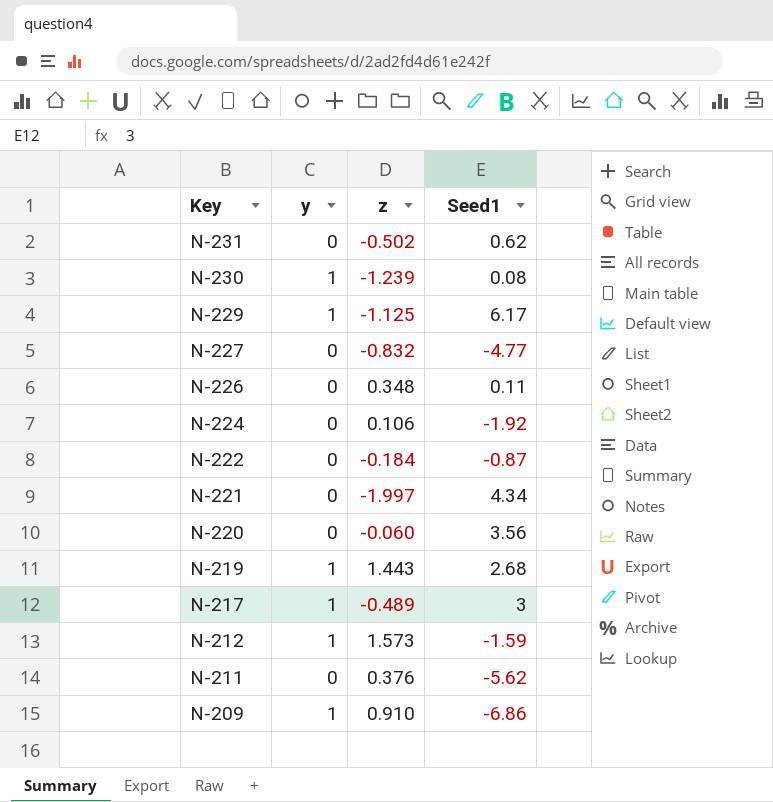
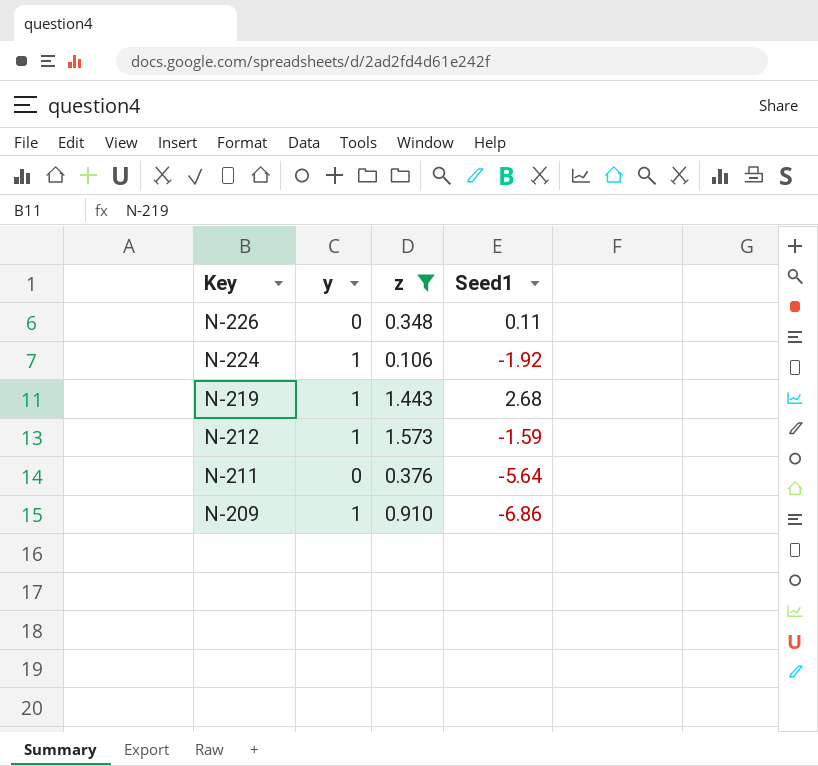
filter: none -> z >= 0.106
N-224 | y: 0 -> 1
N-211 | Seed1: -5.62 -> -5.64

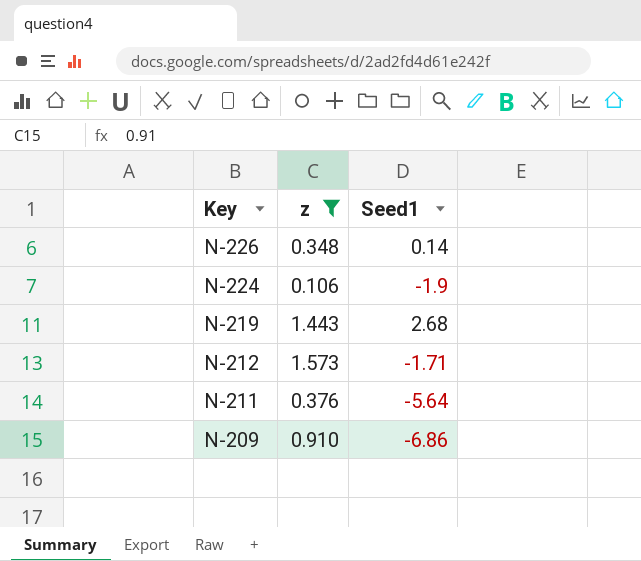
column y | position: 2 -> none
N-226 | Seed1: 0.11 -> 0.14
N-224 | Seed1: -1.92 -> -1.9
N-212 | Seed1: -1.59 -> -1.71

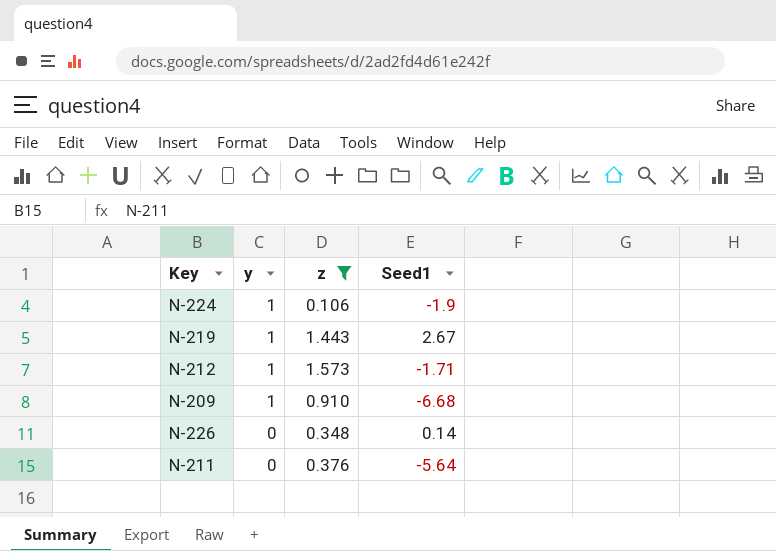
row order: Key descending -> y descending
column y | position: none -> 2
N-219 | Seed1: 2.68 -> 2.67
N-209 | Seed1: -6.86 -> -6.68

